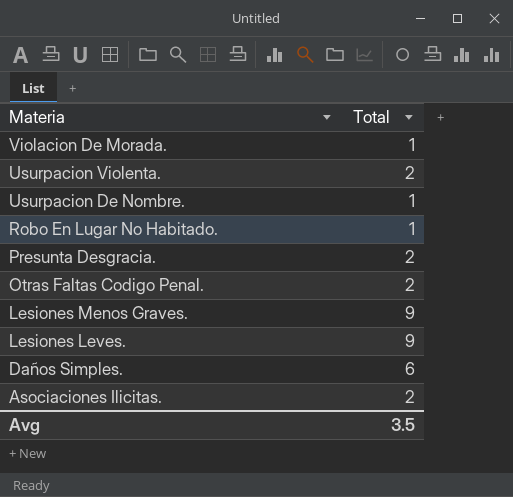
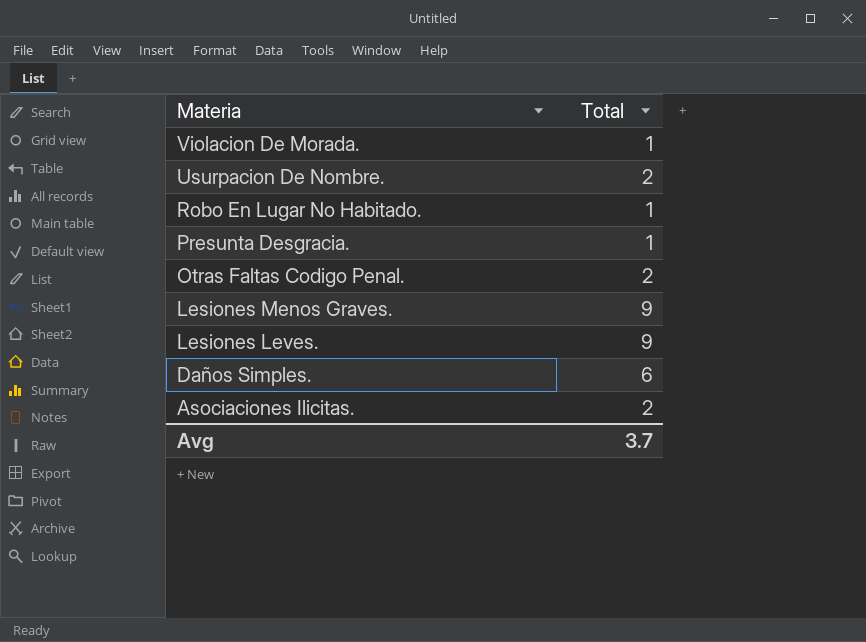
row Usurpacion Violenta.: 2 -> none
Usurpacion De Nombre. | Total: 1 -> 2
Presunta Desgracia. | Total: 2 -> 1
Avg | Total: 3.5 -> 3.7

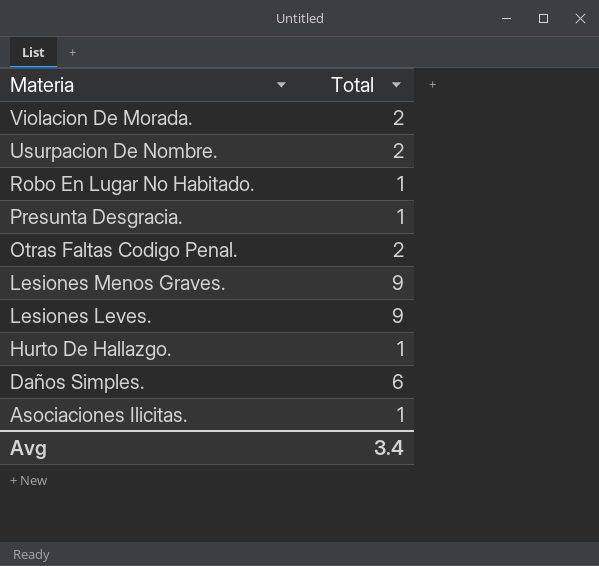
Violacion De Morada. | Total: 1 -> 2
row Hurto De Hallazgo.: none -> 1
Asociaciones Ilicitas. | Total: 2 -> 1
Avg | Total: 3.7 -> 3.4

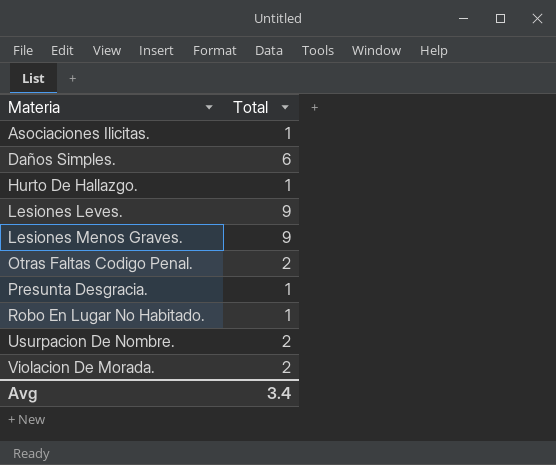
row order: Materia descending -> Materia ascending

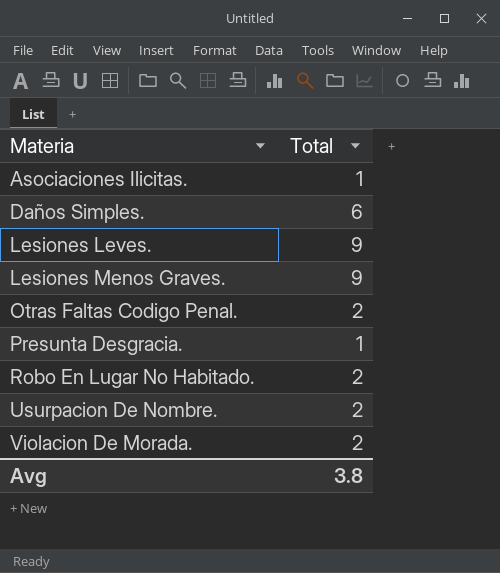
row Hurto De Hallazgo.: 1 -> none
Robo En Lugar No Habitado. | Total: 1 -> 2
Avg | Total: 3.4 -> 3.8

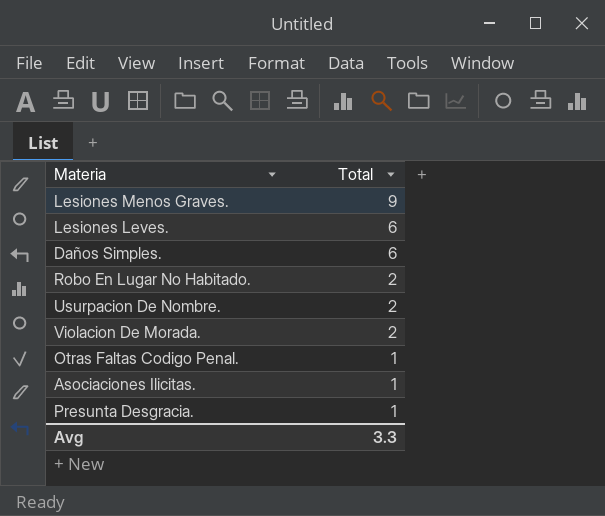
row order: Materia ascending -> Total descending
Lesiones Leves. | Total: 9 -> 6
Otras Faltas Codigo Penal. | Total: 2 -> 1
Avg | Total: 3.8 -> 3.3

